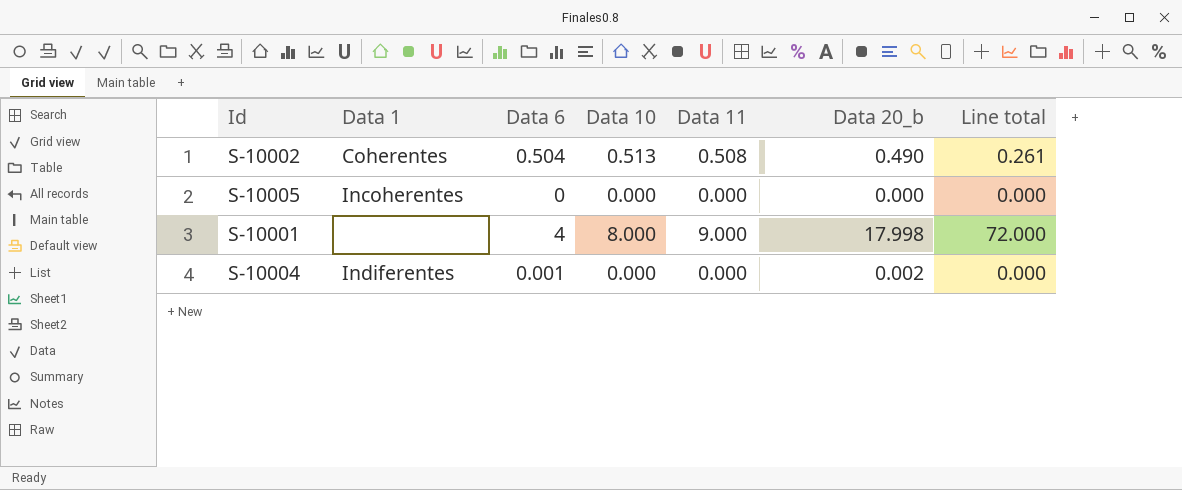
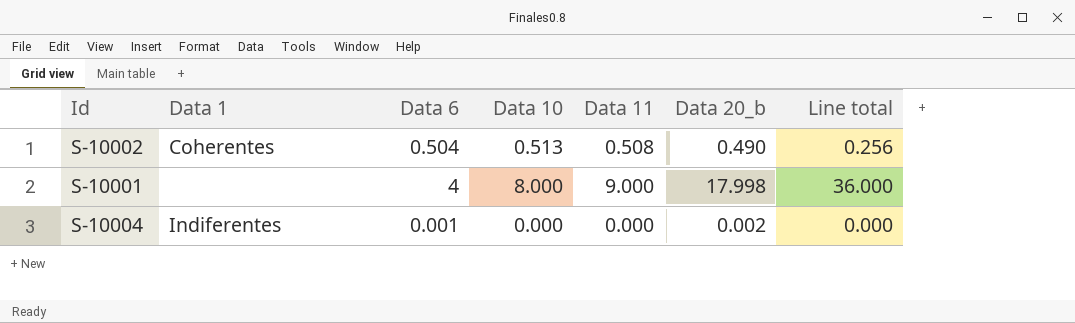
column Line total | formula: [Data 10] * [Data 11] -> [Data 6] * [Data 11]
row S-10005: Incoherentes | 0 | 0.000 | 0.000 | 0.000 | 0.000 -> none

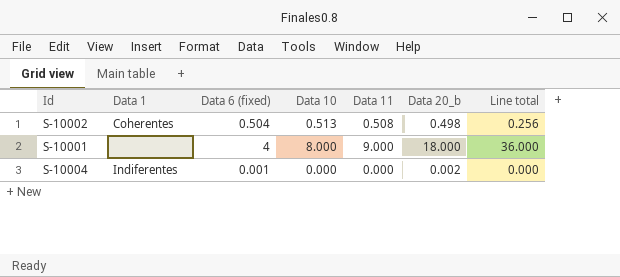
column name: Data 6 -> Data 6 (fixed)
S-10002 | Data 20_b: 0.490 -> 0.498
S-10001 | Data 20_b: 17.998 -> 18.000

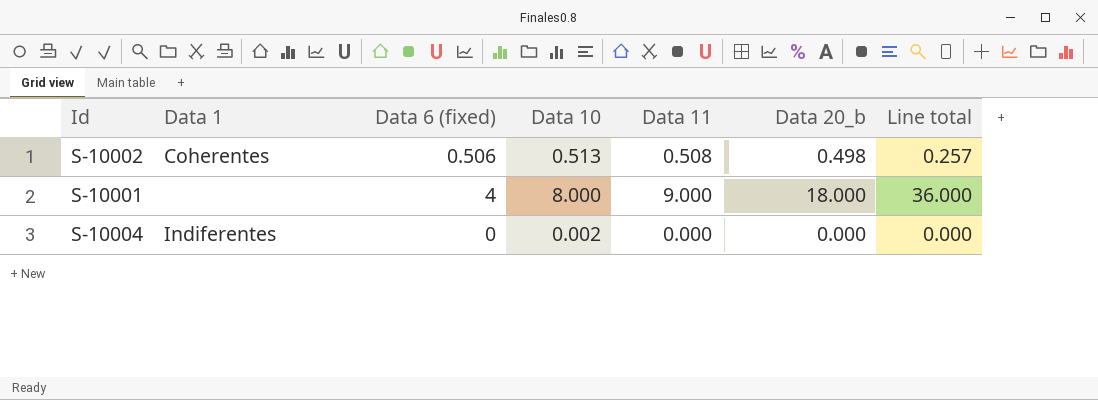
S-10002 | Data 6 (fixed): 0.504 -> 0.506
S-10002 | Line total: 0.256 -> 0.257
S-10004 | Data 6 (fixed): 0.001 -> 0
S-10004 | Data 10: 0.000 -> 0.002
S-10004 | Data 20_b: 0.002 -> 0.000

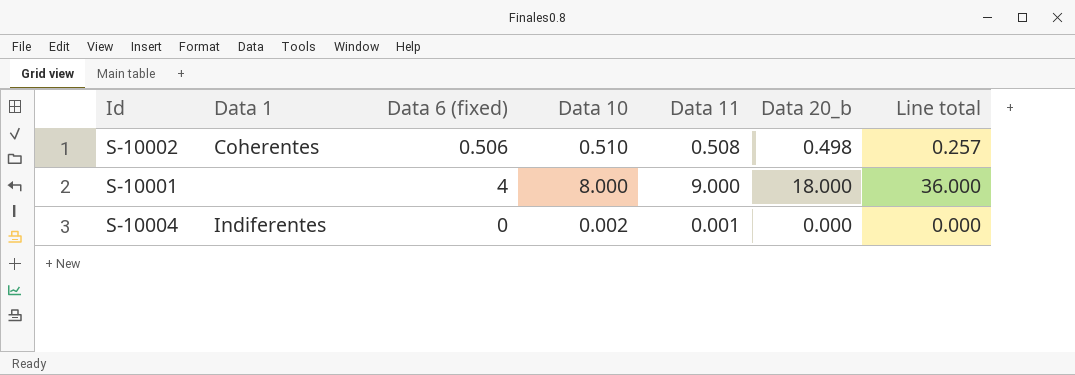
S-10002 | Data 10: 0.513 -> 0.510
S-10004 | Data 11: 0.000 -> 0.001

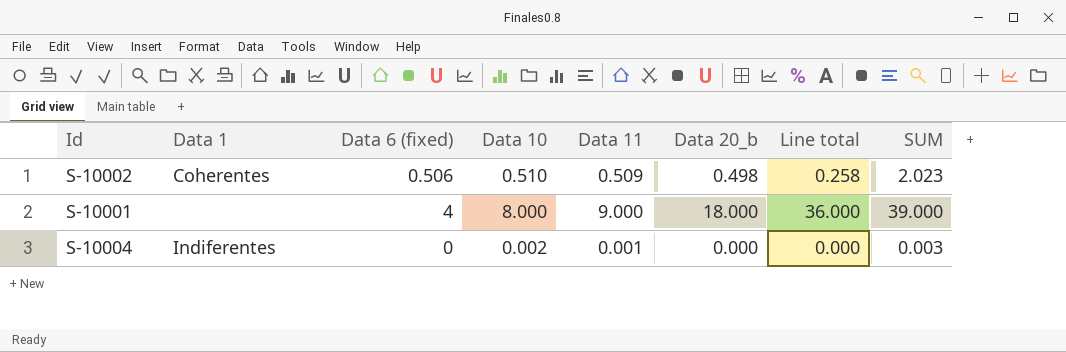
column SUM | formula: none -> [Data 6 (fixed)] + [Data 10] + [Data 11] + [Data 20_b]
S-10002 | Data 11: 0.508 -> 0.509
S-10002 | Line total: 0.257 -> 0.258

